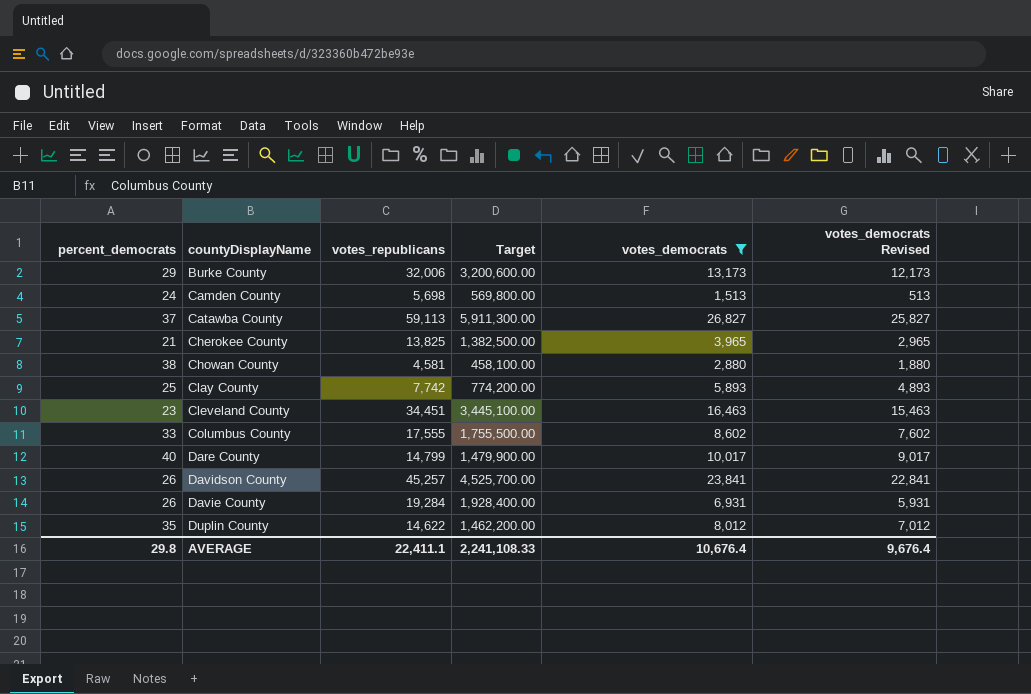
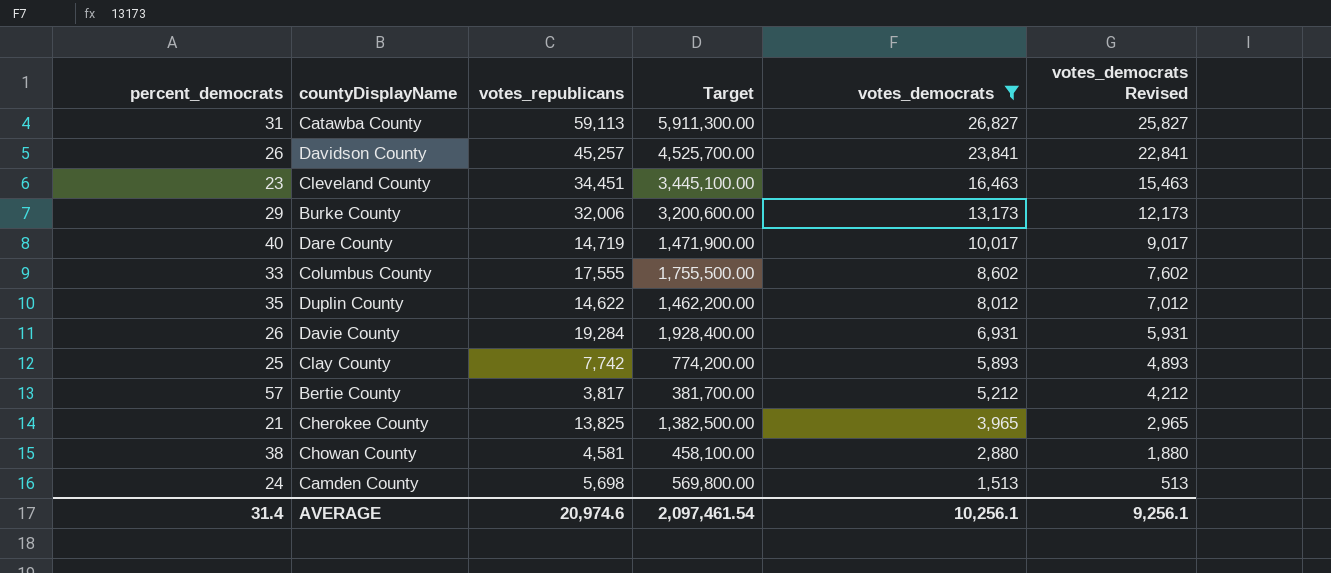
row order: countyDisplayName ascending -> votes_democrats descending
Catawba County | percent_democrats: 37 -> 31
Dare County | votes_republicans: 14,799 -> 14,719
Dare County | Target: 1,479,900.00 -> 1,471,900.00
row Bertie County: none -> 57 | 3,817 | 381,700.00 | 5,212 | 4,212
AVERAGE | percent_democrats: 29.8 -> 31.4
AVERAGE | votes_republicans: 22,411.1 -> 20,974.6
AVERAGE | Target: 2,241,108.33 -> 2,097,461.54
AVERAGE | votes_democrats: 10,676.4 -> 10,256.1
AVERAGE | votes_democrats Revised: 9,676.4 -> 9,256.1

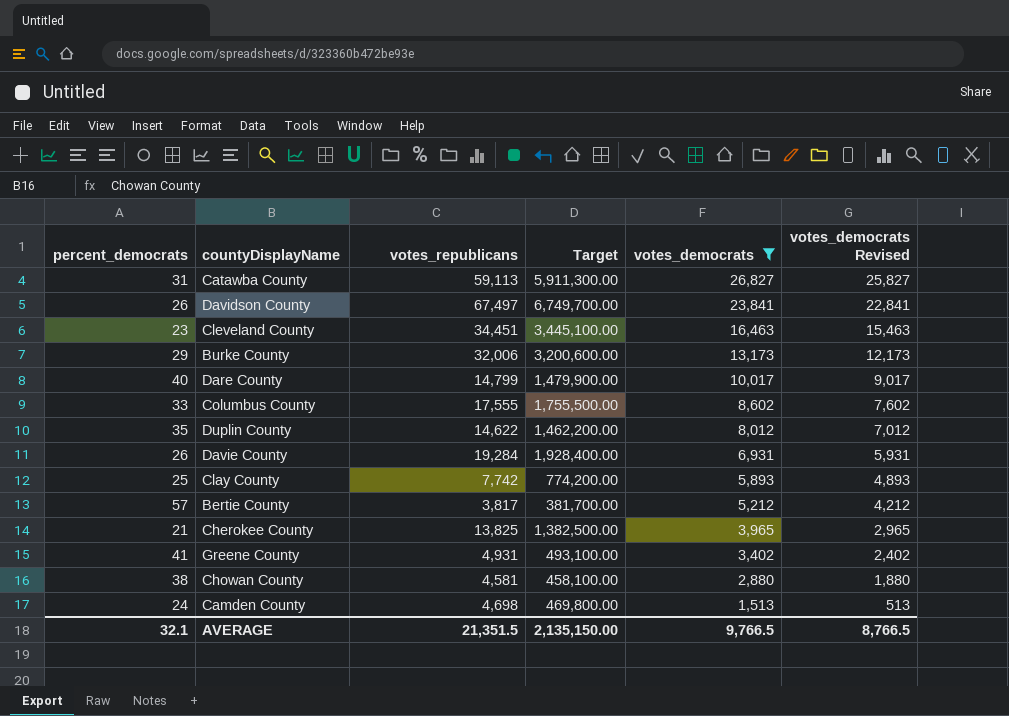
Davidson County | votes_republicans: 45,257 -> 67,497
Davidson County | Target: 4,525,700.00 -> 6,749,700.00
Dare County | votes_republicans: 14,719 -> 14,799
Dare County | Target: 1,471,900.00 -> 1,479,900.00
row Greene County: none -> 41 | 4,931 | 493,100.00 | 3,402 | 2,402
Camden County | votes_republicans: 5,698 -> 4,698
Camden County | Target: 569,800.00 -> 469,800.00
AVERAGE | percent_democrats: 31.4 -> 32.1
AVERAGE | votes_republicans: 20,974.6 -> 21,351.5
AVERAGE | Target: 2,097,461.54 -> 2,135,150.00
AVERAGE | votes_democrats: 10,256.1 -> 9,766.5
AVERAGE | votes_democrats Revised: 9,256.1 -> 8,766.5

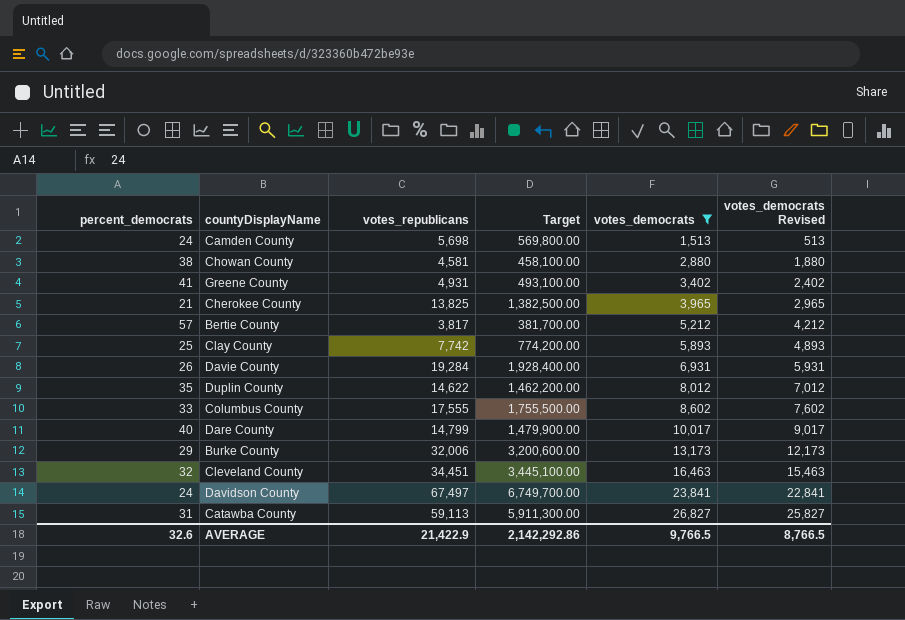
row order: votes_democrats descending -> votes_democrats ascending
Camden County | votes_republicans: 4,698 -> 5,698
Camden County | Target: 469,800.00 -> 569,800.00
Cleveland County | percent_democrats: 23 -> 32
Davidson County | percent_democrats: 26 -> 24
AVERAGE | percent_democrats: 32.1 -> 32.6
AVERAGE | votes_republicans: 21,351.5 -> 21,422.9
AVERAGE | Target: 2,135,150.00 -> 2,142,292.86

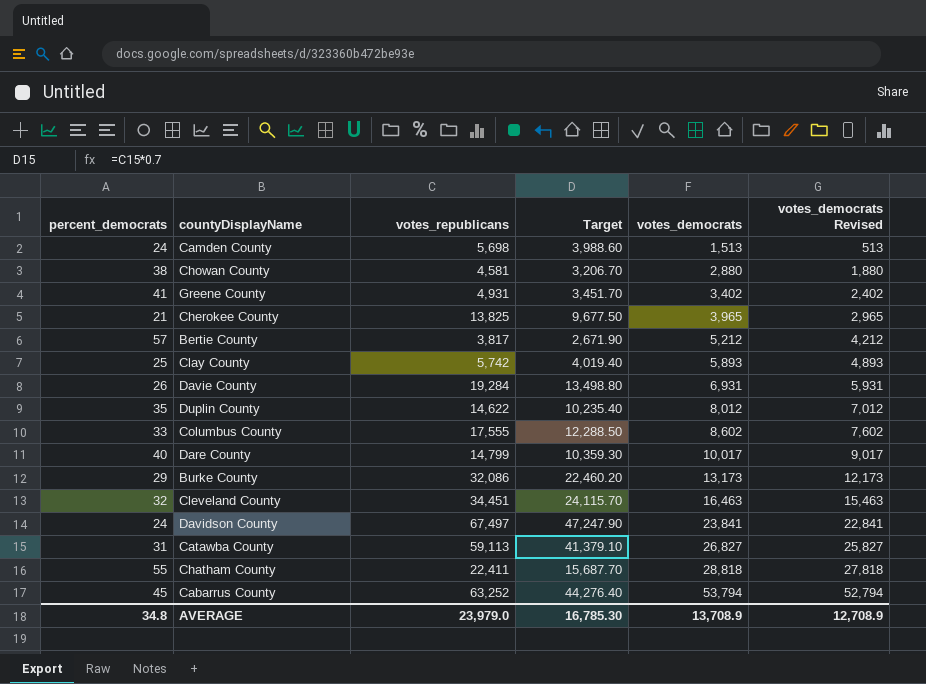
filter: votes_democrats <= 26,827 -> none
column Target | formula: [votes_republicans] * 100 -> [votes_republicans] * 0.7
Clay County | votes_republicans: 7,742 -> 5,742
Burke County | votes_republicans: 32,006 -> 32,086
AVERAGE | percent_democrats: 32.6 -> 34.8
AVERAGE | votes_republicans: 21,422.9 -> 23,979.0
AVERAGE | Target: 2,142,292.86 -> 16,785.30
AVERAGE | votes_democrats: 9,766.5 -> 13,708.9
AVERAGE | votes_democrats Revised: 8,766.5 -> 12,708.9

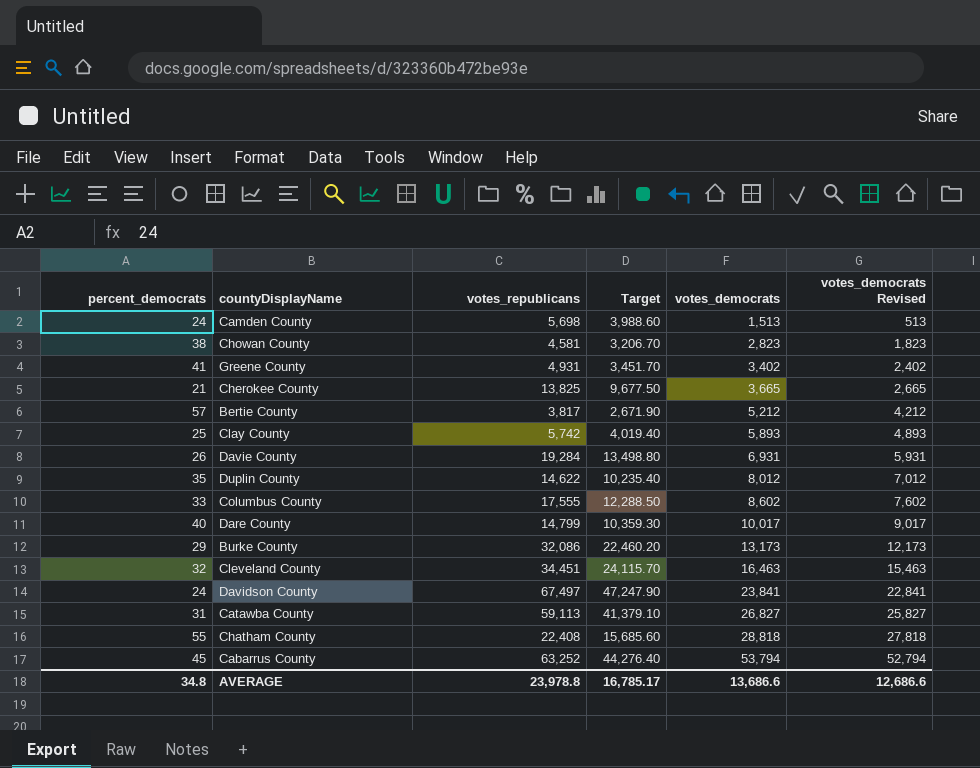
Chowan County | votes_democrats: 2,880 -> 2,823
Chowan County | votes_democrats Revised: 1,880 -> 1,823
Cherokee County | votes_democrats: 3,965 -> 3,665
Cherokee County | votes_democrats Revised: 2,965 -> 2,665
Chatham County | votes_republicans: 22,411 -> 22,408
Chatham County | Target: 15,687.70 -> 15,685.60
AVERAGE | votes_republicans: 23,979.0 -> 23,978.8
AVERAGE | Target: 16,785.30 -> 16,785.17
AVERAGE | votes_democrats: 13,708.9 -> 13,686.6
AVERAGE | votes_democrats Revised: 12,708.9 -> 12,686.6

